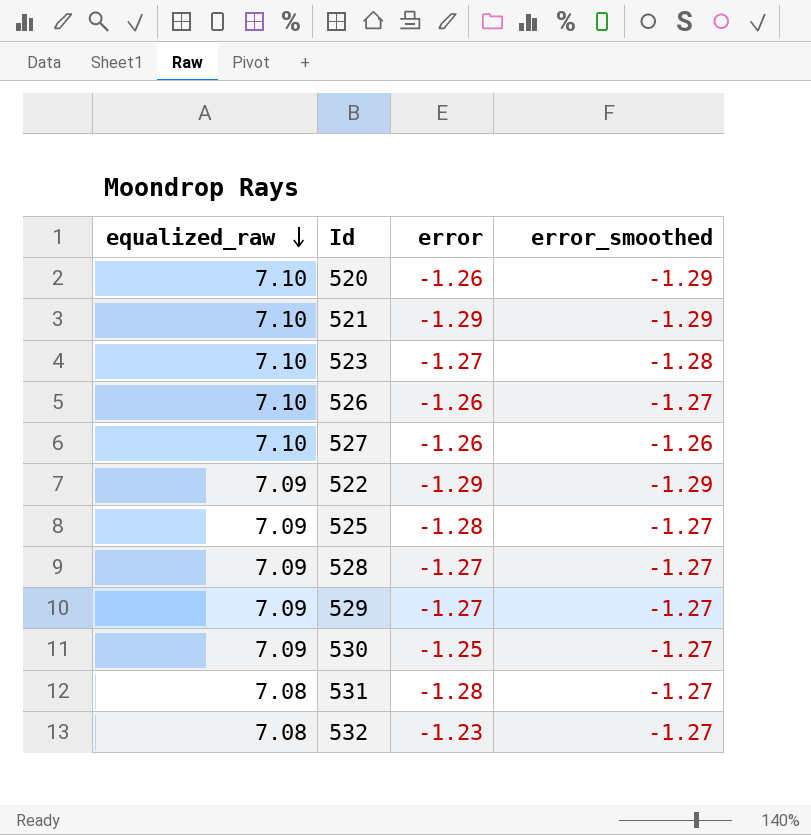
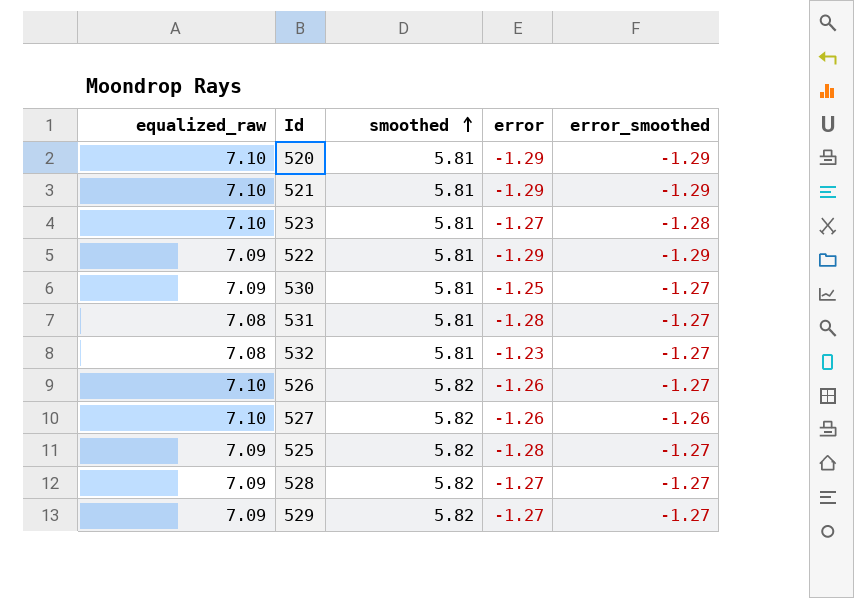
row order: equalized_raw descending -> smoothed ascending
column smoothed | position: none -> 3
520 | error: -1.26 -> -1.29

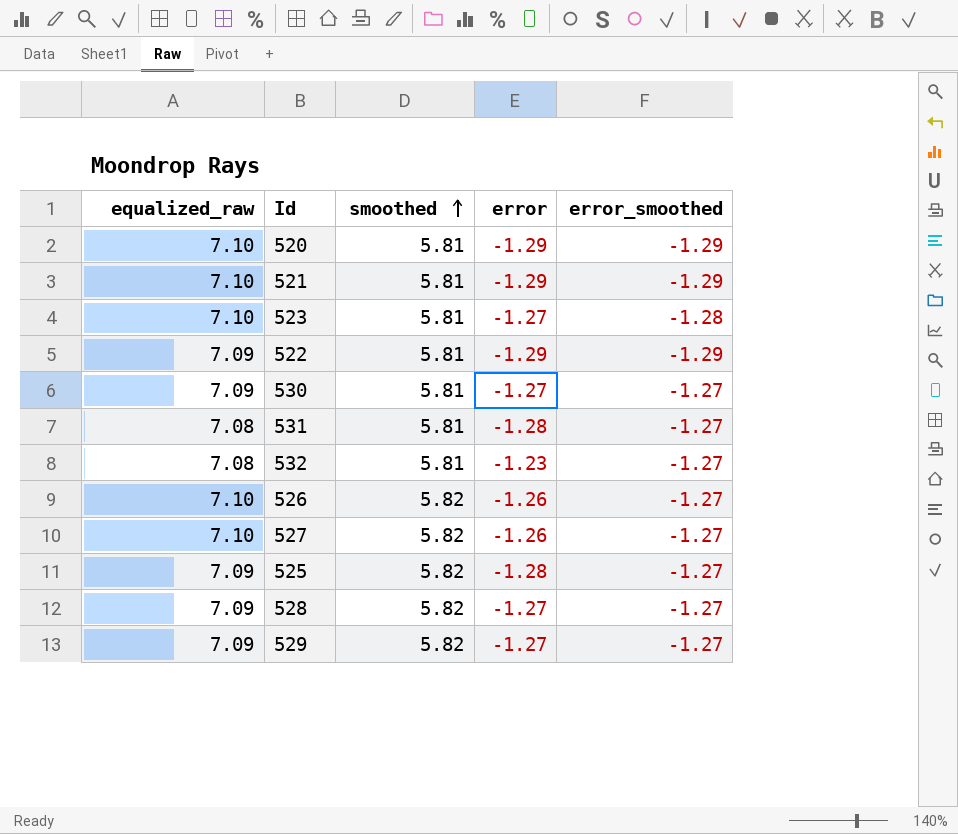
530 | error: -1.25 -> -1.27
527 | error_smoothed: -1.26 -> -1.27

